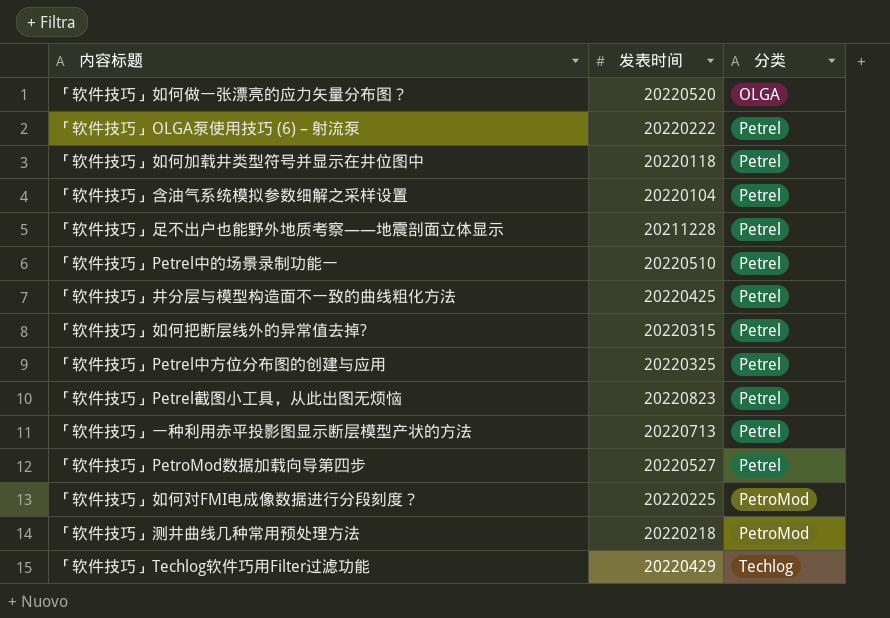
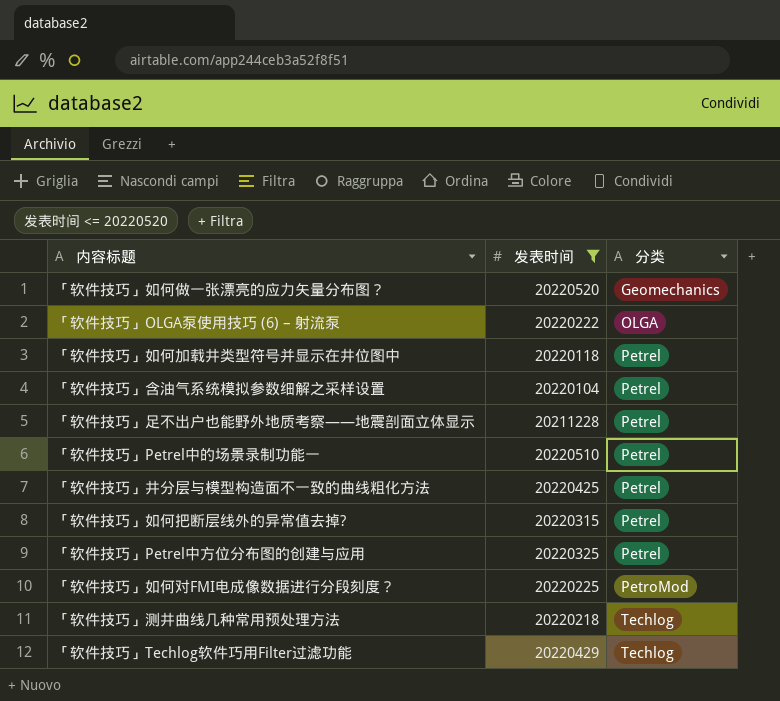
filter: none -> 发表时间 <= 20220520
「软件技巧」如何做一张漂亮的应力矢量分布图？ | 分类: OLGA -> Geomechanics
「软件技巧」OLGA泵使用技巧 (6) – 射流泵 | 分类: Petrel -> OLGA
「软件技巧」测井曲线几种常用预处理方法 | 分类: PetroMod -> Techlog

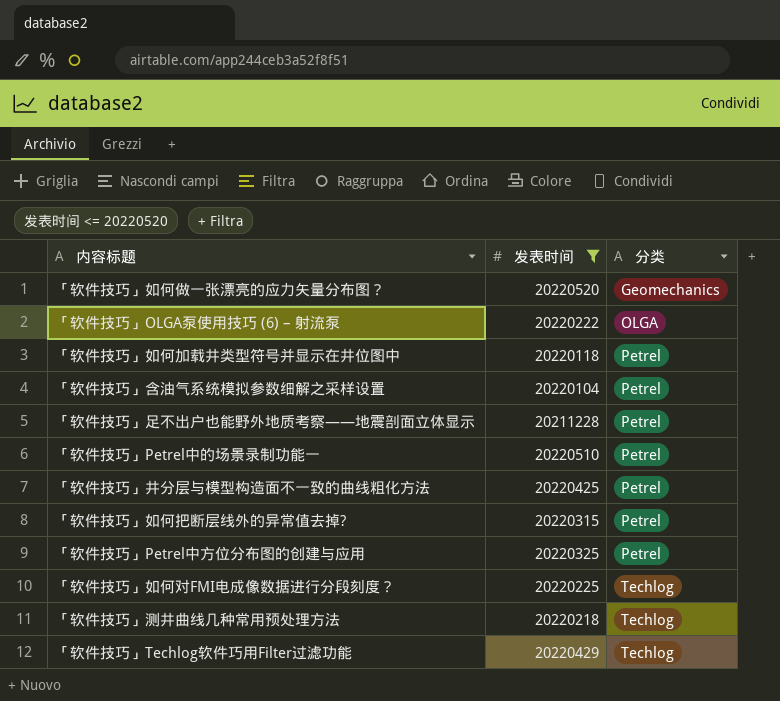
「软件技巧」如何对FMI电成像数据进行分段刻度？ | 分类: PetroMod -> Techlog

